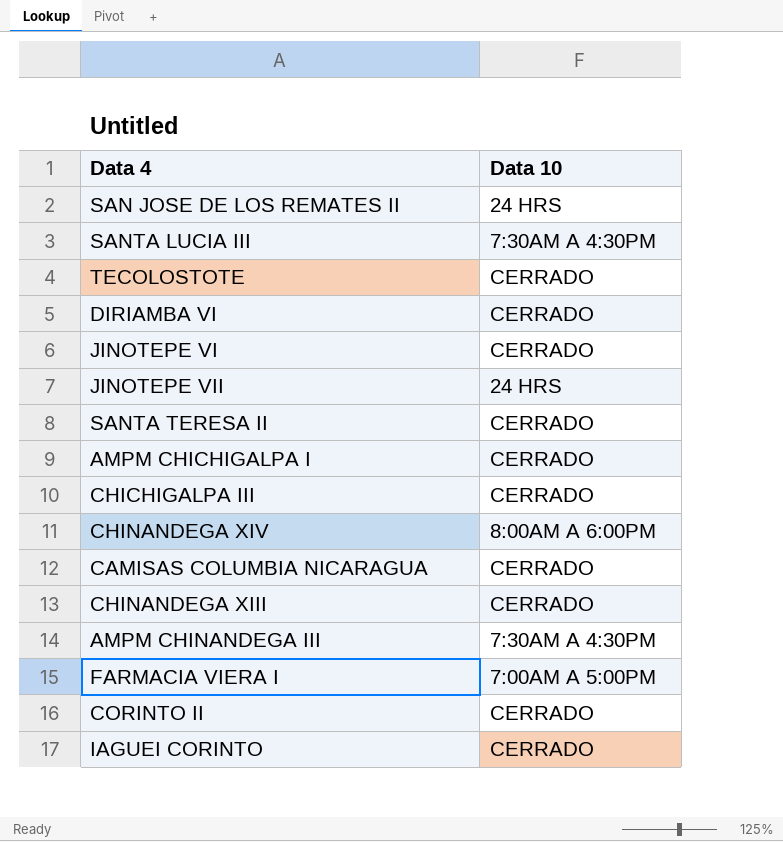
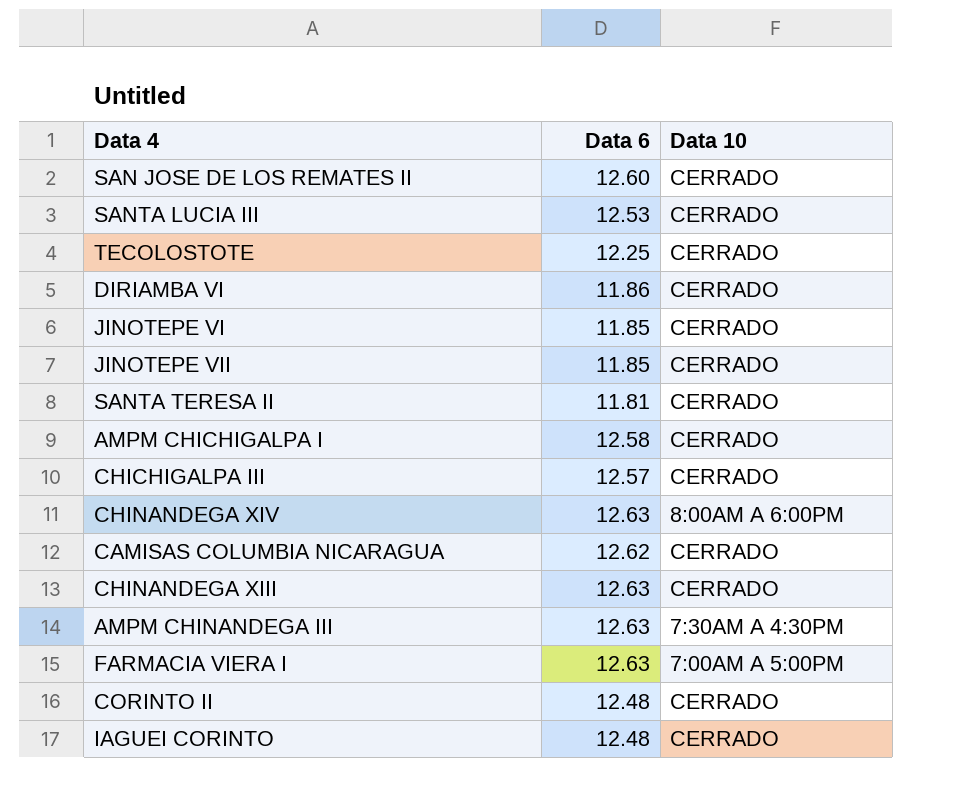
column Data 6 | position: none -> 2
SAN JOSE DE LOS REMATES II | Data 10: 24 HRS -> CERRADO
SANTA LUCIA III | Data 10: 7:30AM A 4:30PM -> CERRADO
JINOTEPE VII | Data 10: 24 HRS -> CERRADO

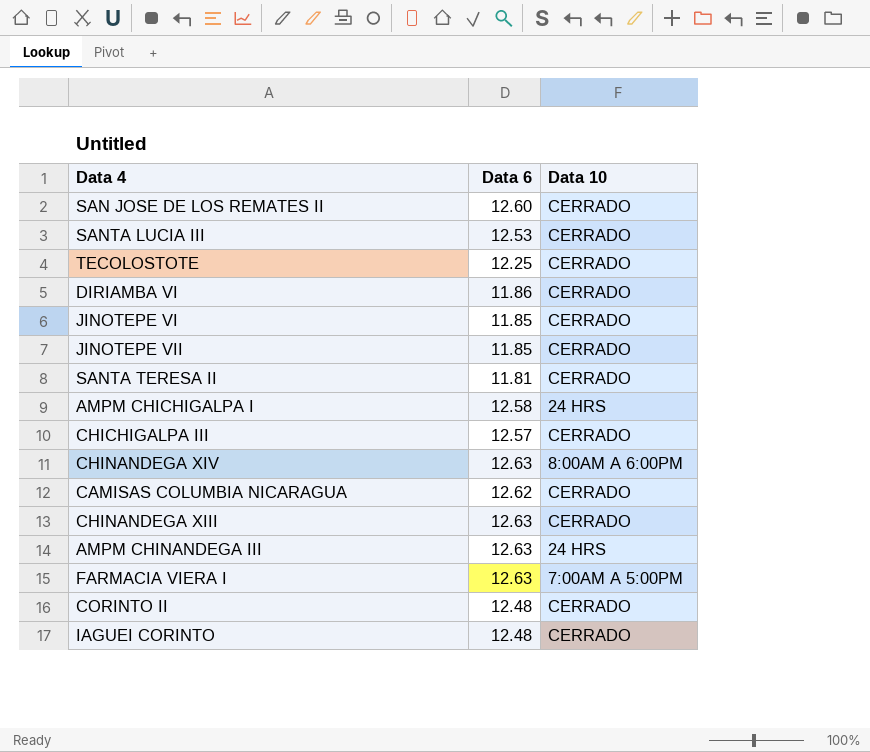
AMPM CHICHIGALPA I | Data 10: CERRADO -> 24 HRS
AMPM CHINANDEGA III | Data 10: 7:30AM A 4:30PM -> 24 HRS

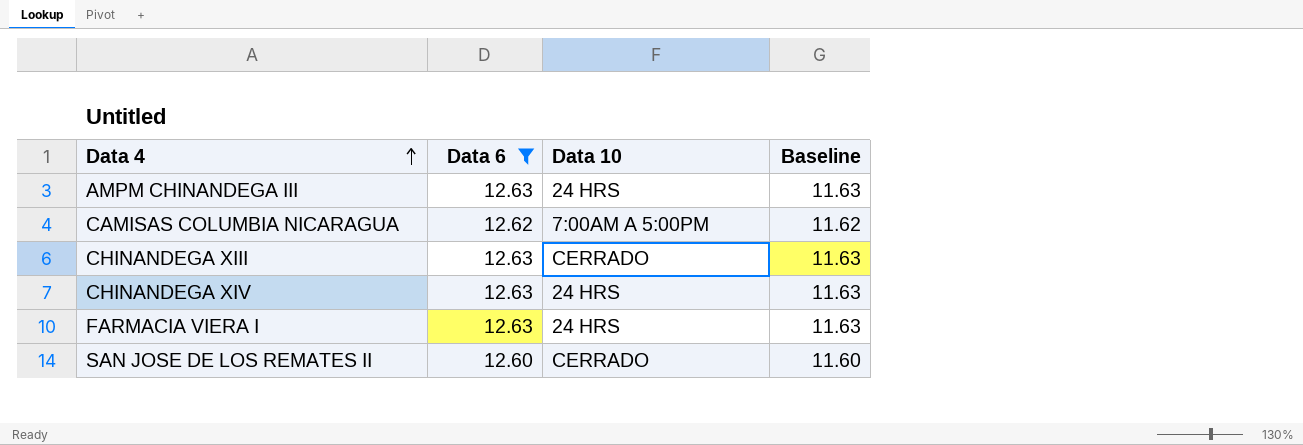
filter: none -> Data 6 >= 12.60
row order: none -> Data 4 ascending
column Baseline | formula: none -> [Data 6] - 1
CAMISAS COLUMBIA NICARAGUA | Data 10: CERRADO -> 7:00AM A 5:00PM
CHINANDEGA XIV | Data 10: 8:00AM A 6:00PM -> 24 HRS
FARMACIA VIERA I | Data 10: 7:00AM A 5:00PM -> 24 HRS

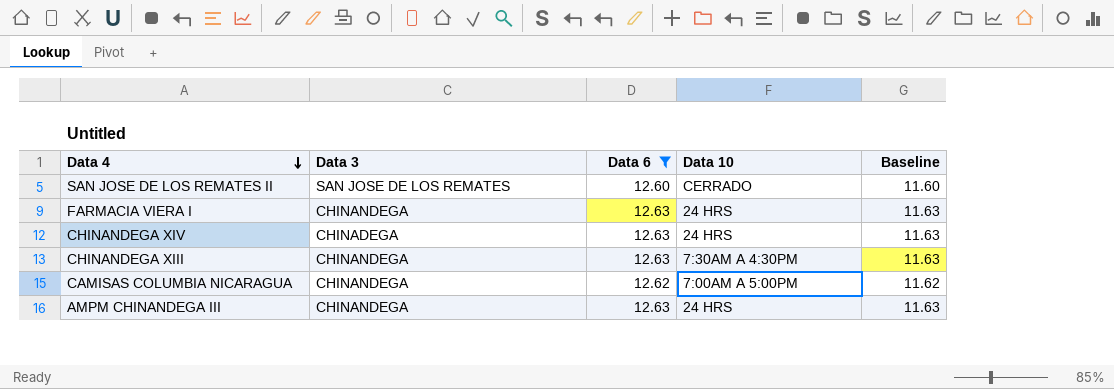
row order: Data 4 ascending -> Data 4 descending
column Data 3 | position: none -> 2
CHINANDEGA XIII | Data 10: CERRADO -> 7:30AM A 4:30PM

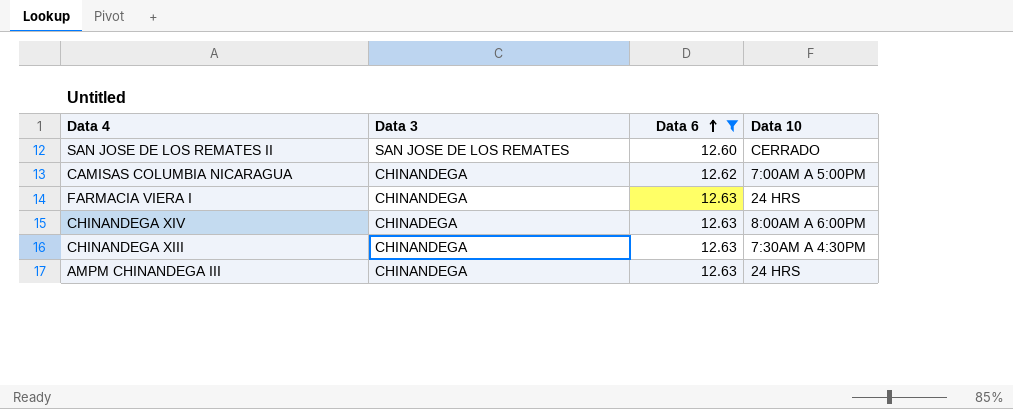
row order: Data 4 descending -> Data 6 ascending
column Baseline | formula: [Data 6] - 1 -> none
CHINANDEGA XIV | Data 10: 24 HRS -> 8:00AM A 6:00PM

